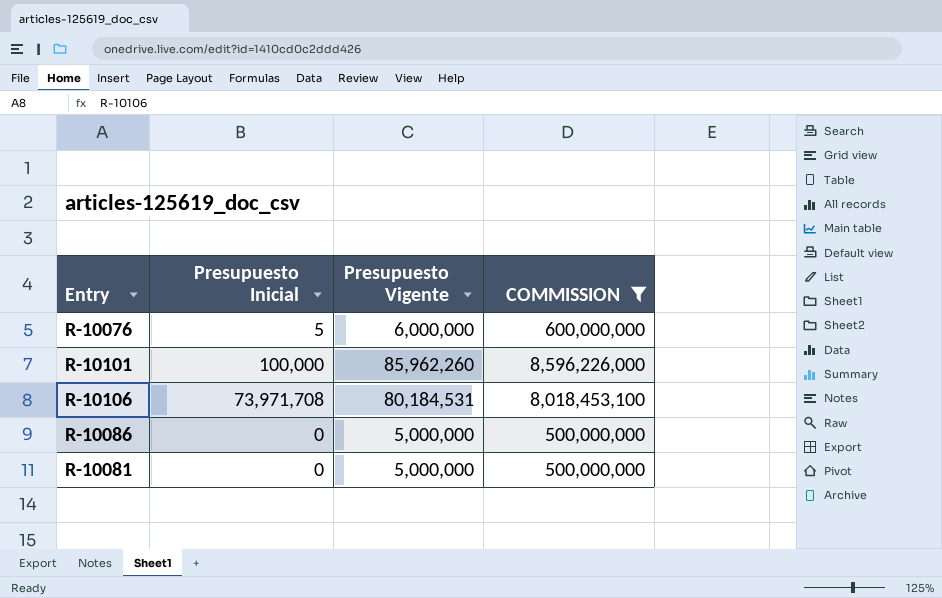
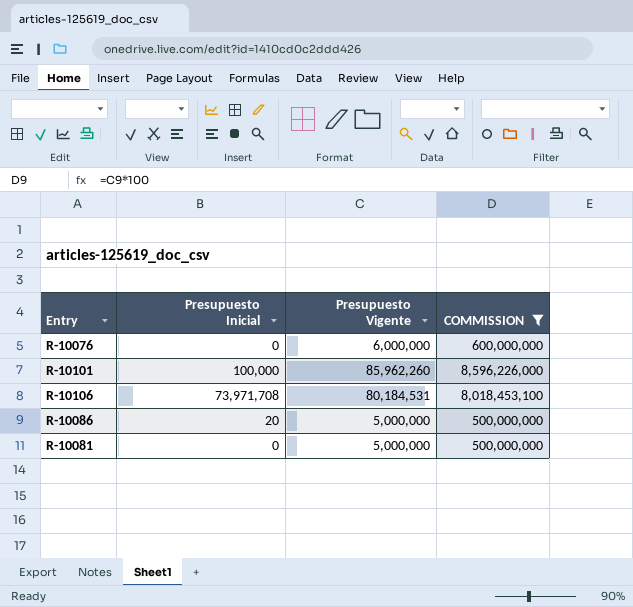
R-10076 | Presupuesto Inicial: 5 -> 0
R-10086 | Presupuesto Inicial: 0 -> 20

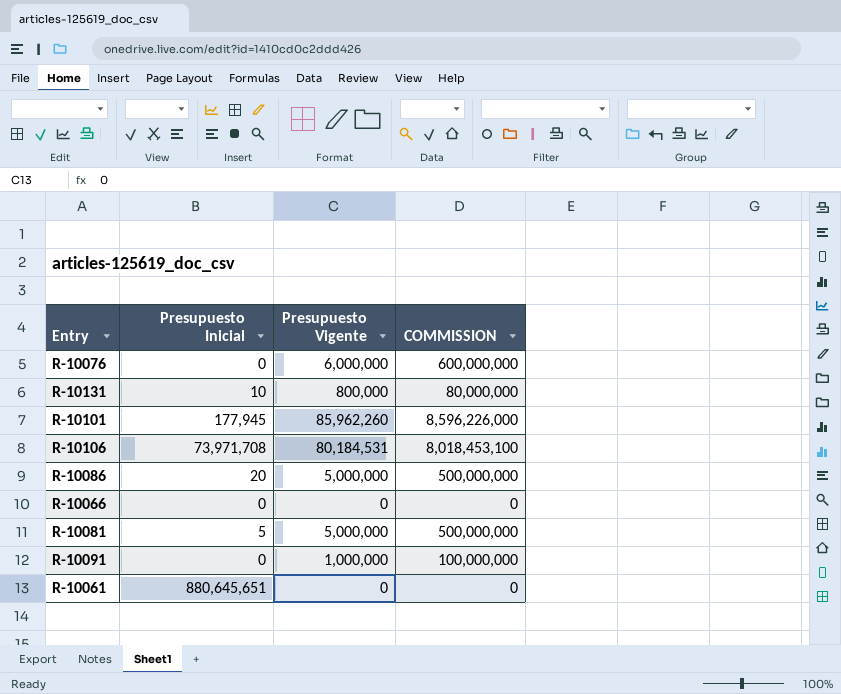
filter: COMMISSION >= 500,000,000 -> none
R-10101 | Presupuesto Inicial: 100,000 -> 177,945
R-10081 | Presupuesto Inicial: 0 -> 5

